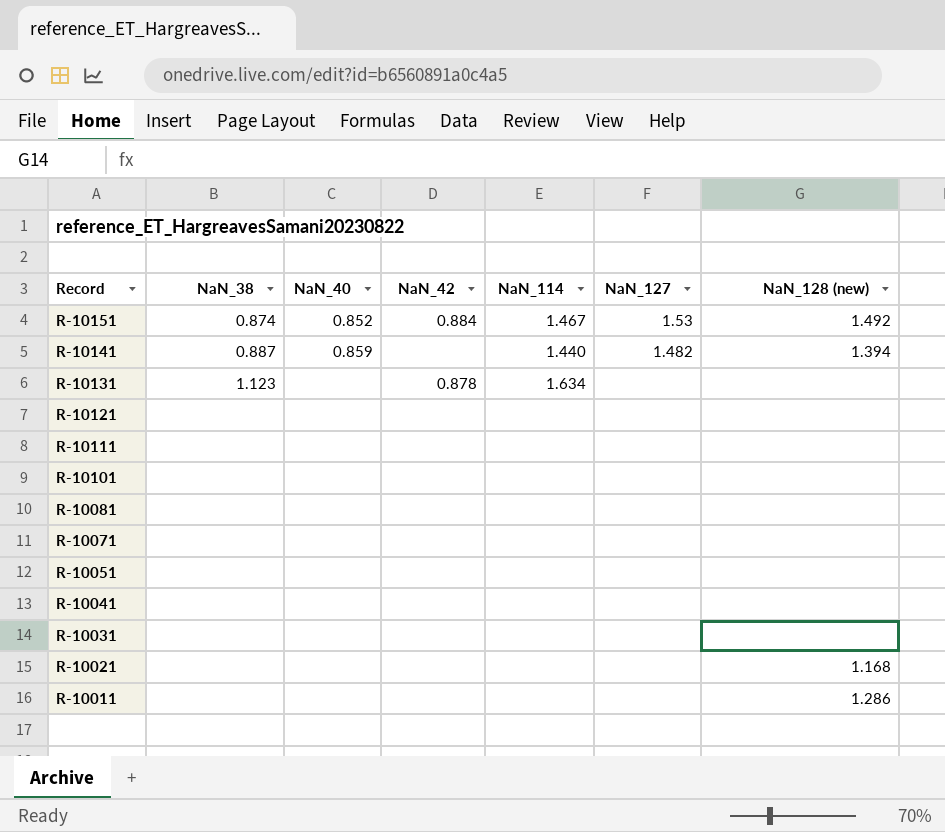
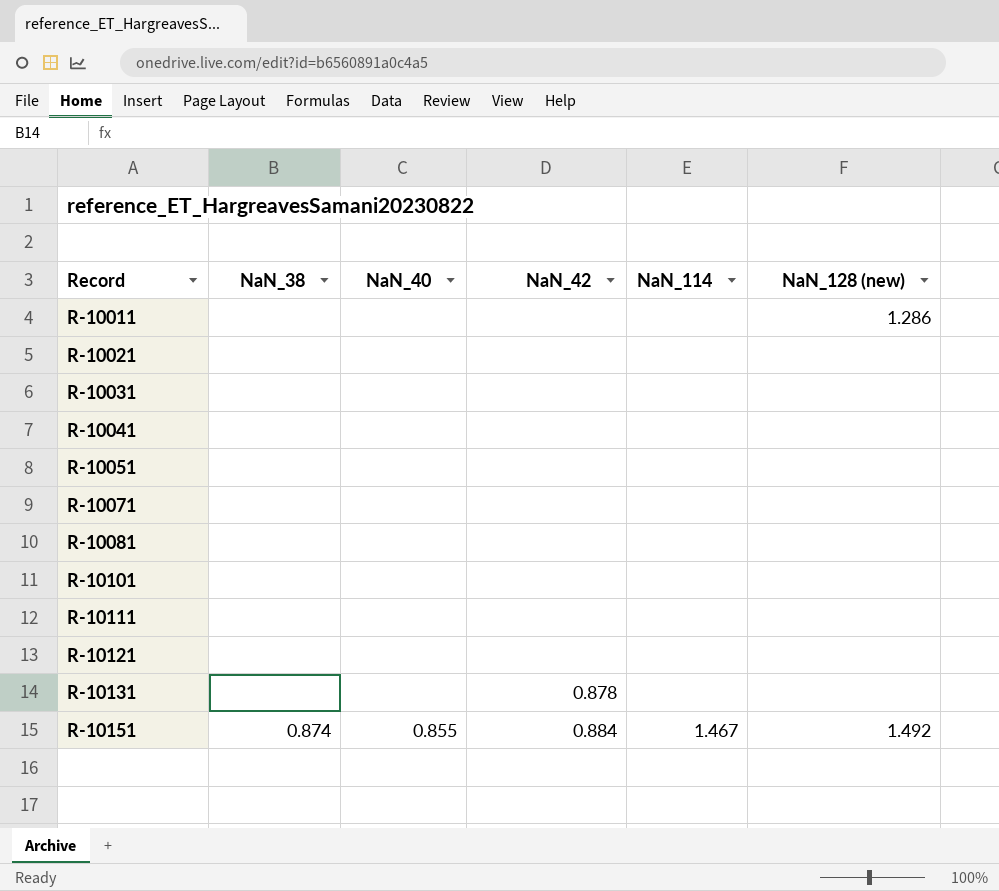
row order: Record descending -> Record ascending
column NaN_127 | position: 6 -> none
row R-10141: 0.887 | 0.859 | none | 1.440 | 1.482 | 1.394 -> none
R-10021 | NaN_128 (new): 1.168 -> none
R-10131 | NaN_38: 1.123 -> none
R-10131 | NaN_114: 1.634 -> none
R-10151 | NaN_40: 0.852 -> 0.855

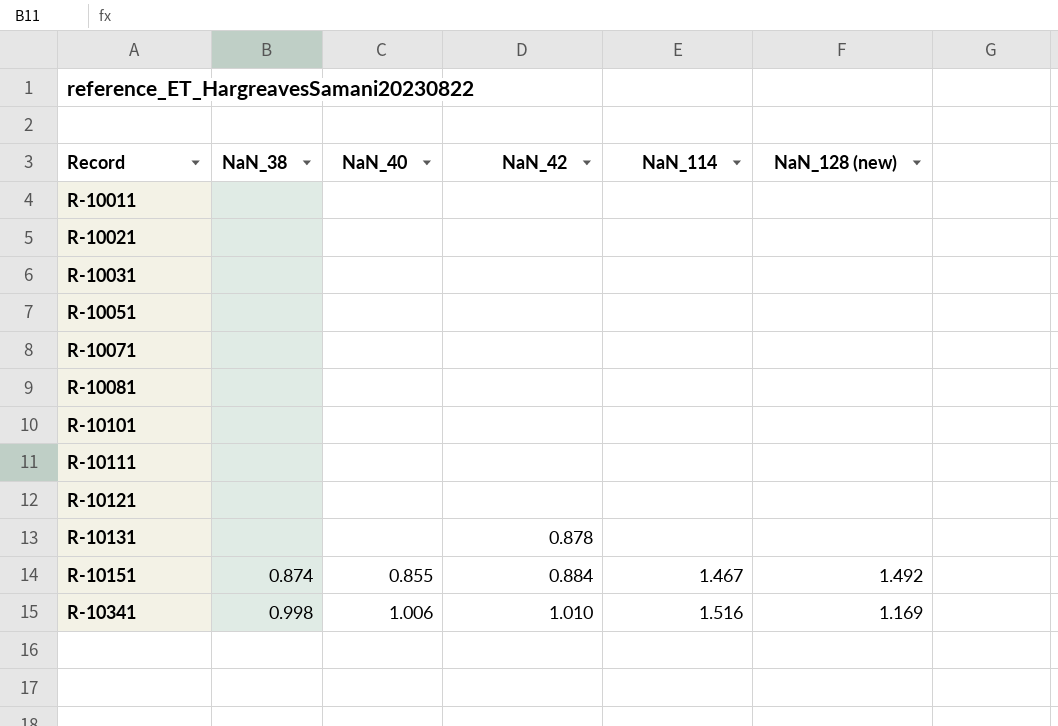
row R-10041: none | none | none | none | none -> none
R-10011 | NaN_128 (new): 1.286 -> none
row R-10341: none -> 0.998 | 1.006 | 1.010 | 1.516 | 1.169

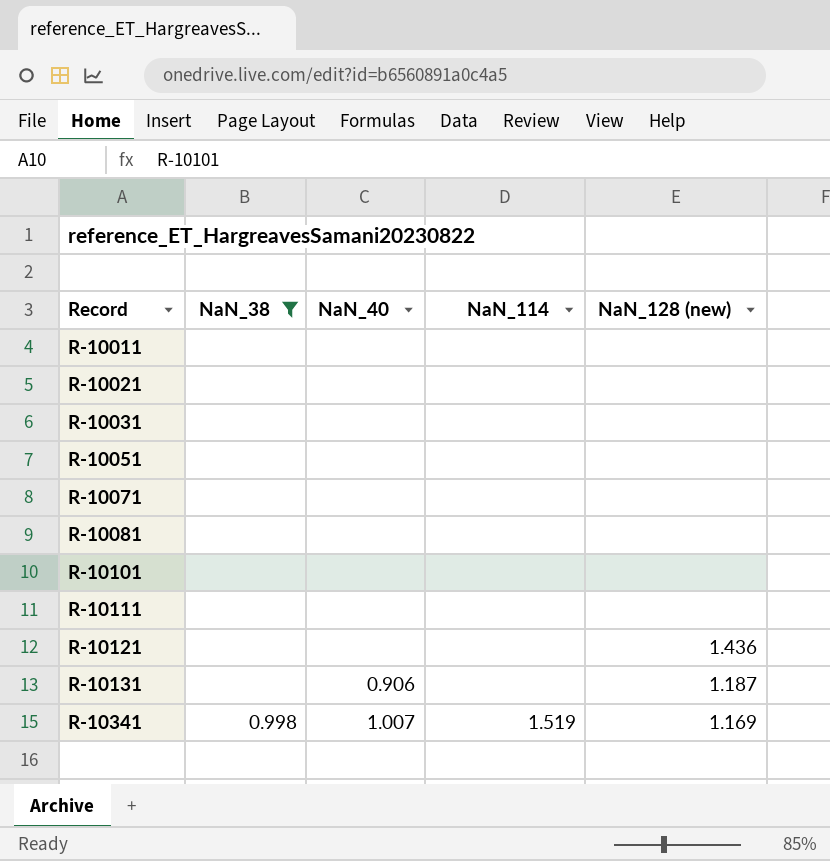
filter: none -> NaN_38 != 0.874
column NaN_42 | position: 4 -> none
R-10121 | NaN_128 (new): none -> 1.436
R-10131 | NaN_40: none -> 0.906
R-10131 | NaN_128 (new): none -> 1.187
R-10341 | NaN_40: 1.006 -> 1.007
R-10341 | NaN_114: 1.516 -> 1.519

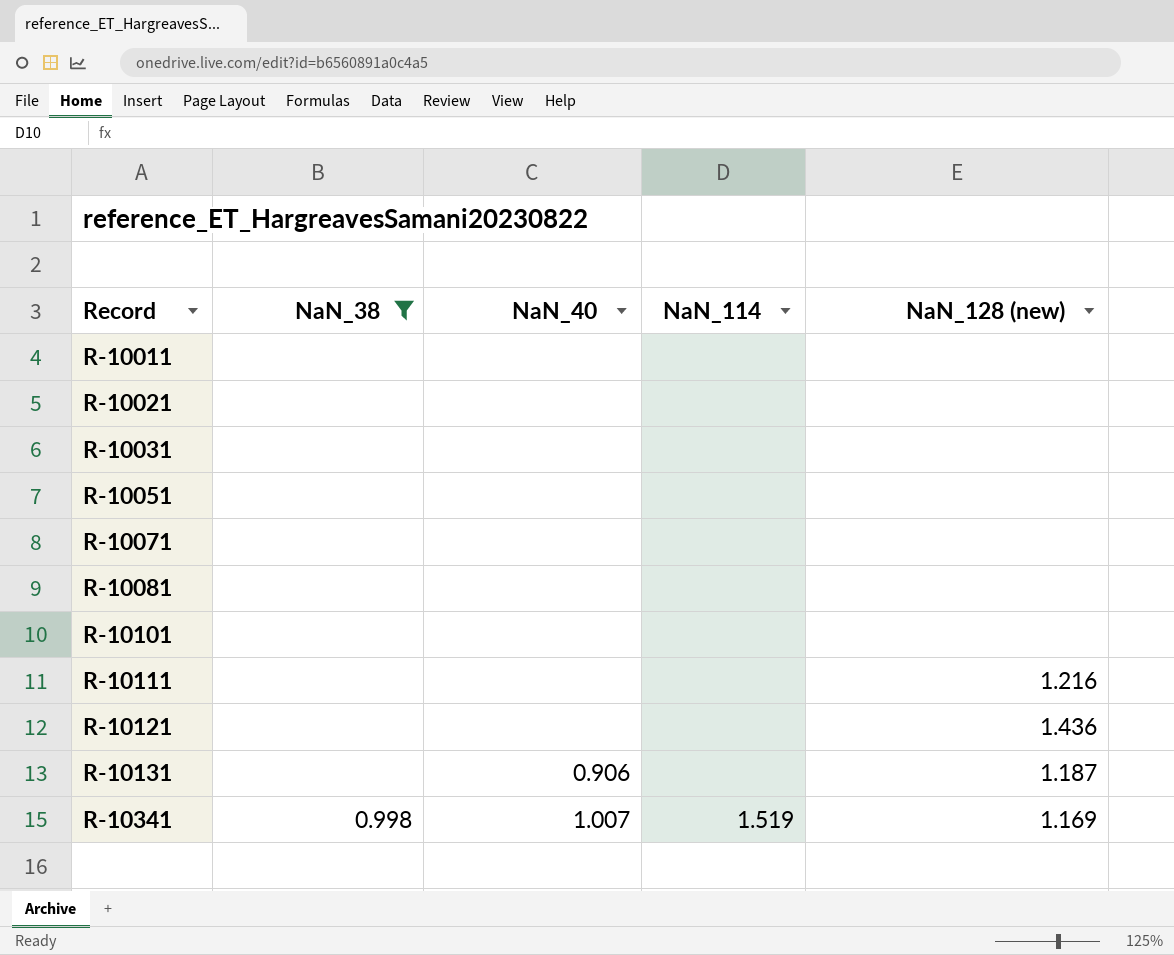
R-10111 | NaN_128 (new): none -> 1.216

